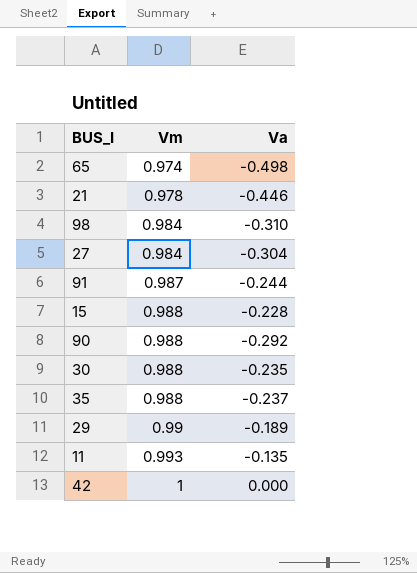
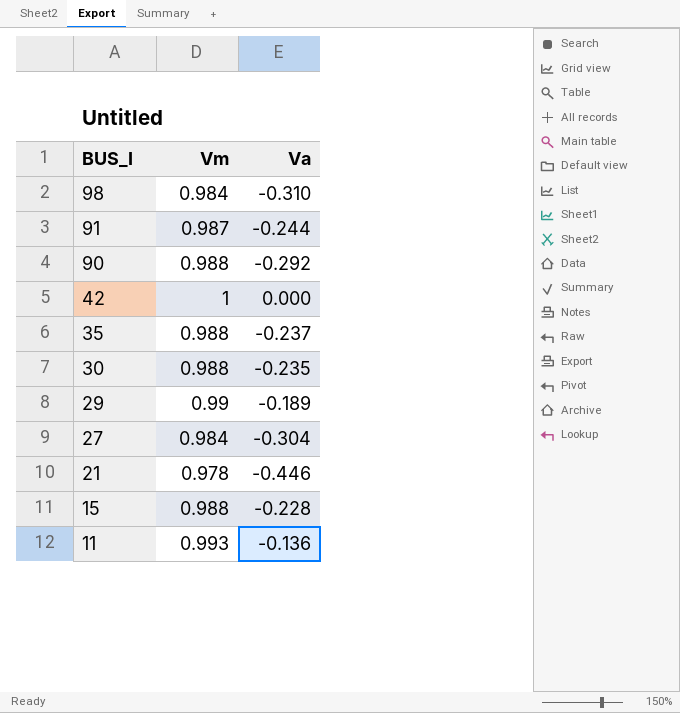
row order: Vm ascending -> BUS_I descending
row 65: 0.974 | -0.498 -> none
11 | Va: -0.135 -> -0.136

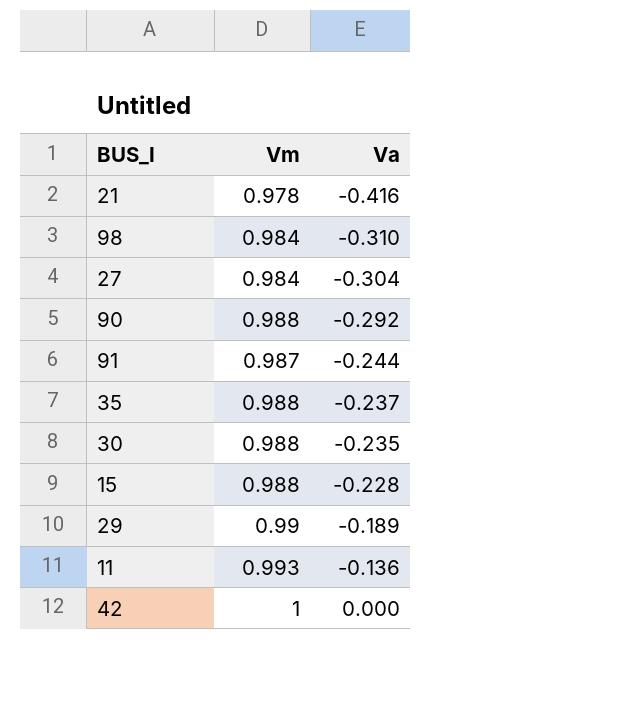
row order: BUS_I descending -> Va ascending
21 | Va: -0.446 -> -0.416

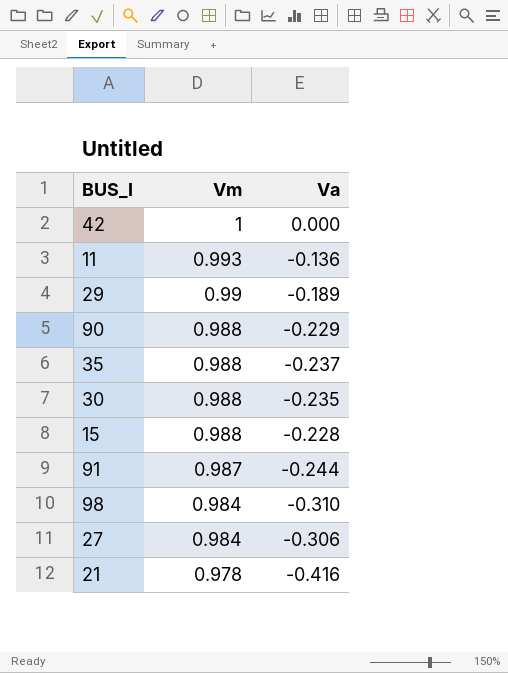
row order: Va ascending -> Vm descending
90 | Va: -0.292 -> -0.229
27 | Va: -0.304 -> -0.306

